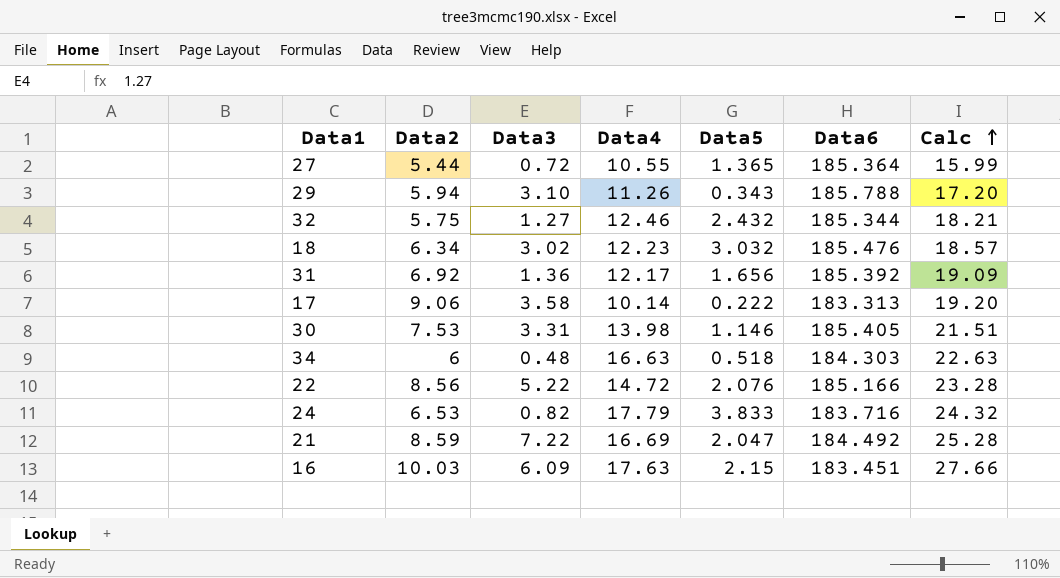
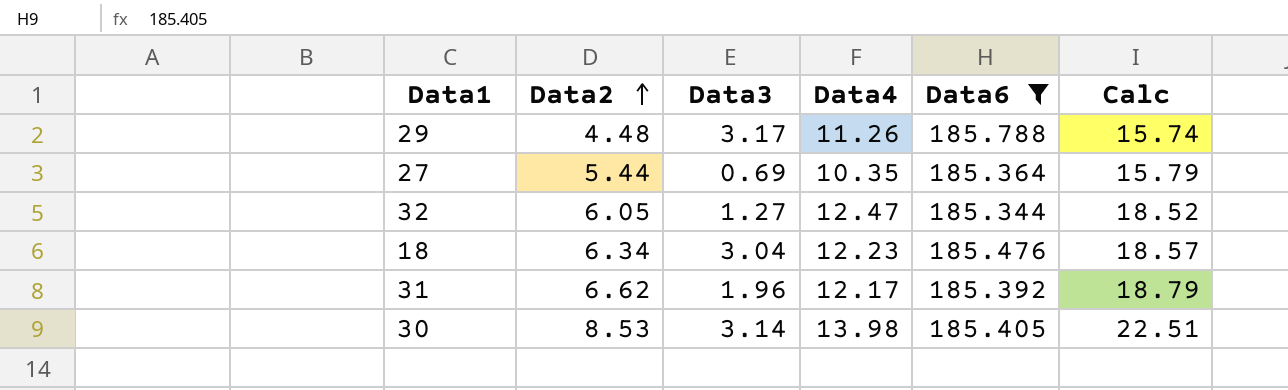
filter: none -> Data6 >= 185.344
row order: Calc ascending -> Data2 ascending
column Data5 | position: 5 -> none
29 | Data2: 5.94 -> 4.48
29 | Data3: 3.10 -> 3.17
29 | Calc: 17.20 -> 15.74
27 | Data3: 0.72 -> 0.69
27 | Data4: 10.55 -> 10.35
27 | Calc: 15.99 -> 15.79
32 | Data2: 5.75 -> 6.05
32 | Data4: 12.46 -> 12.47
32 | Calc: 18.21 -> 18.52
18 | Data3: 3.02 -> 3.04
31 | Data2: 6.92 -> 6.62
31 | Data3: 1.36 -> 1.96
31 | Calc: 19.09 -> 18.79
30 | Data2: 7.53 -> 8.53
30 | Data3: 3.31 -> 3.14
30 | Calc: 21.51 -> 22.51

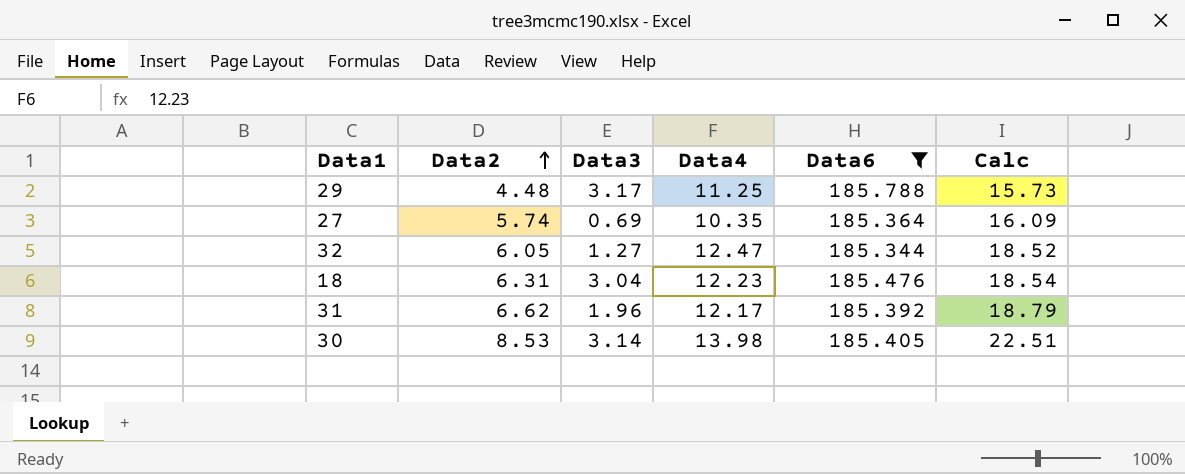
29 | Data4: 11.26 -> 11.25
29 | Calc: 15.74 -> 15.73
27 | Data2: 5.44 -> 5.74
27 | Calc: 15.79 -> 16.09
18 | Data2: 6.34 -> 6.31
18 | Calc: 18.57 -> 18.54

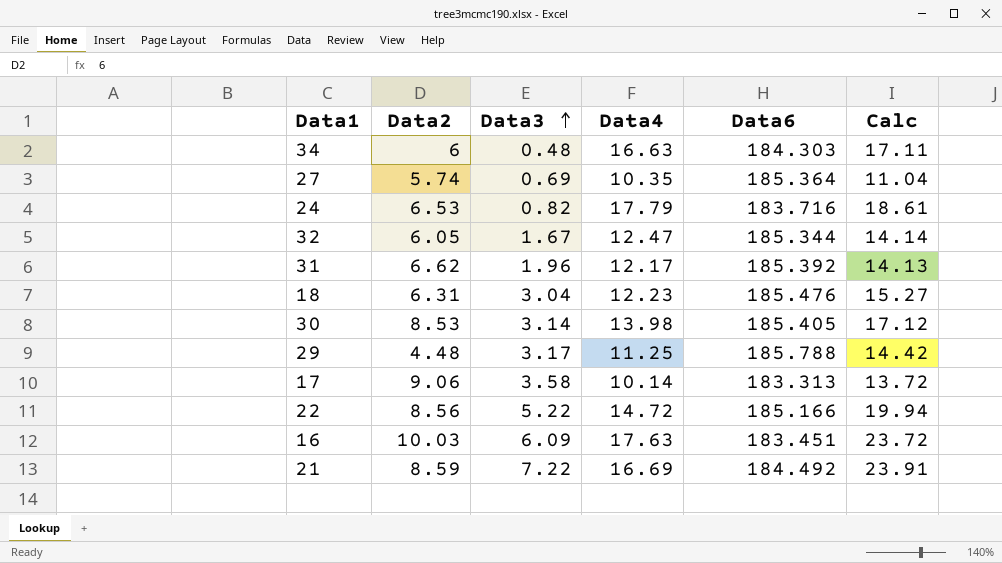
filter: Data6 >= 185.344 -> none
row order: Data2 ascending -> Data3 ascending
column Calc | formula: [Data2] + [Data4] -> [Data3] + [Data4]
32 | Data3: 1.27 -> 1.67

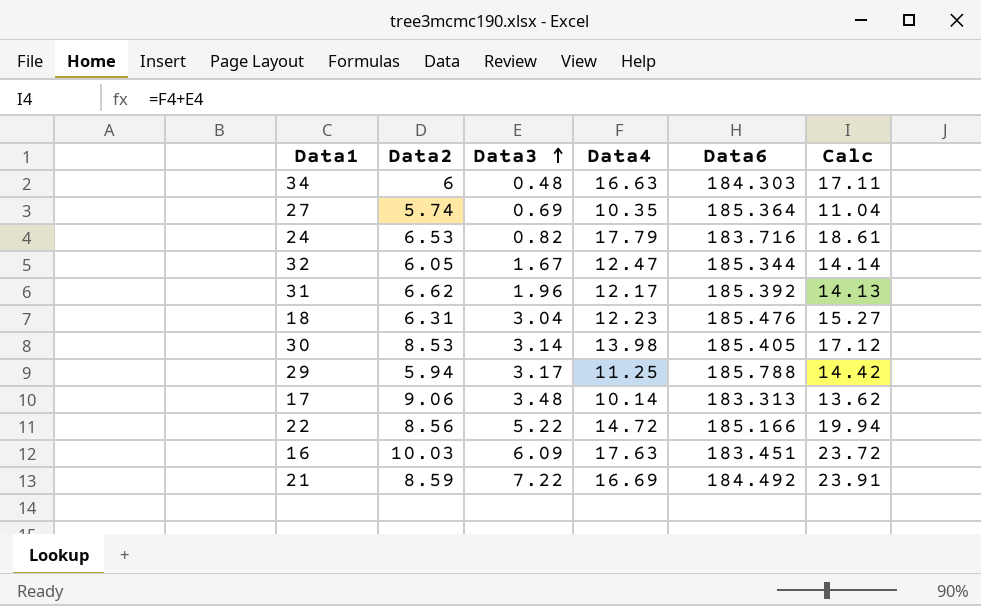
29 | Data2: 4.48 -> 5.94
17 | Data3: 3.58 -> 3.48
17 | Calc: 13.72 -> 13.62

